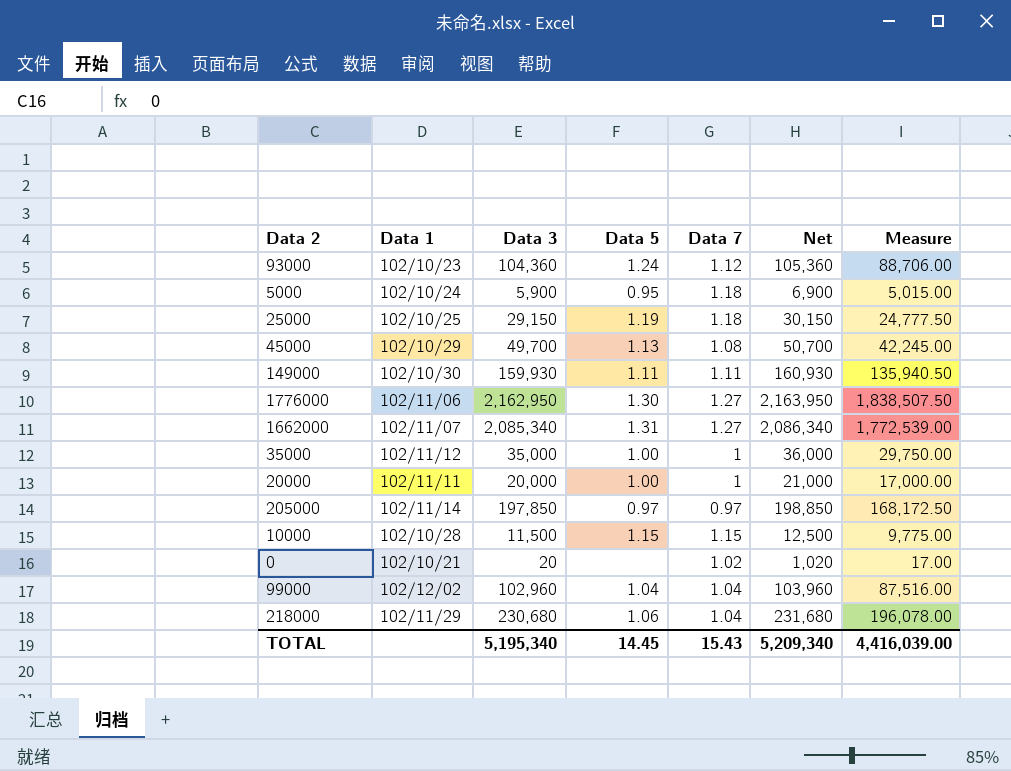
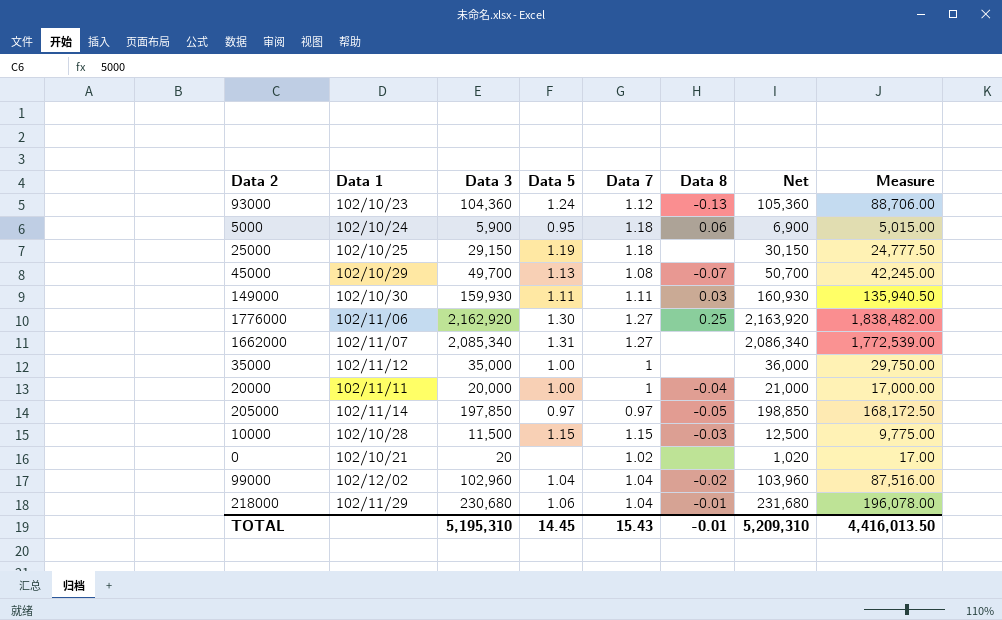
column Data 8 | position: none -> 6
1776000 | Data 3: 2,162,950 -> 2,162,920
1776000 | Net: 2,163,950 -> 2,163,920
1776000 | Measure: 1,838,507.50 -> 1,838,482.00
TOTAL | Data 3: 5,195,340 -> 5,195,310
TOTAL | Net: 5,209,340 -> 5,209,310
TOTAL | Measure: 4,416,039.00 -> 4,416,013.50

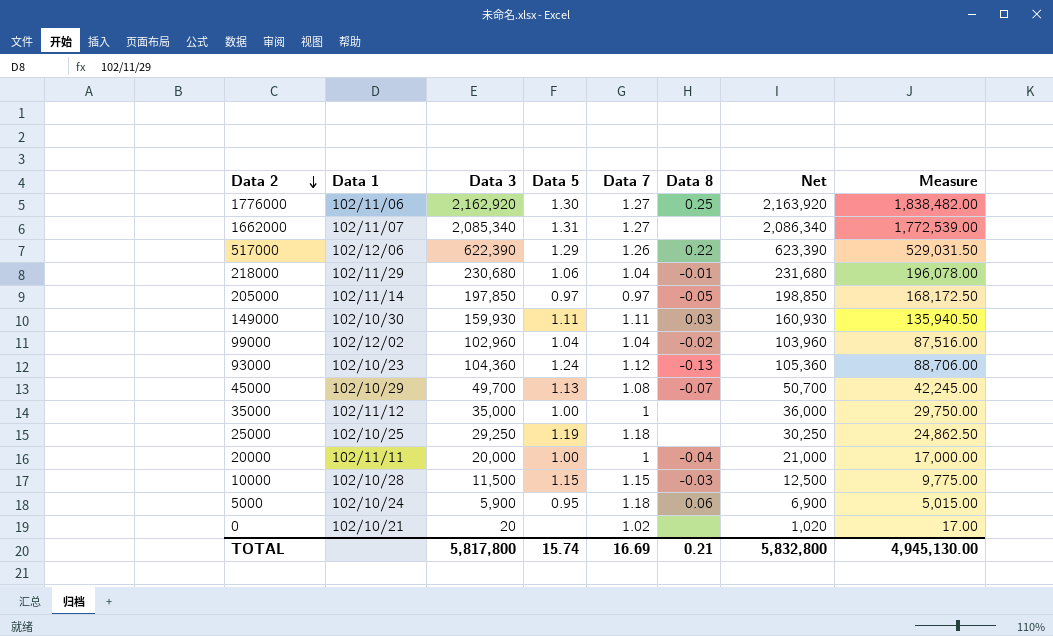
row order: none -> Data 2 descending
row 517000: none -> 102/12/06 | 622,390 | 1.29 | 1.26 | 0.22 | 623,390 | 529,031.50
25000 | Data 3: 29,150 -> 29,250
25000 | Net: 30,150 -> 30,250
25000 | Measure: 24,777.50 -> 24,862.50
TOTAL | Data 3: 5,195,310 -> 5,817,800
TOTAL | Data 5: 14.45 -> 15.74
TOTAL | Data 7: 15.43 -> 16.69
TOTAL | Data 8: -0.01 -> 0.21
TOTAL | Net: 5,209,310 -> 5,832,800
TOTAL | Measure: 4,416,013.50 -> 4,945,130.00

